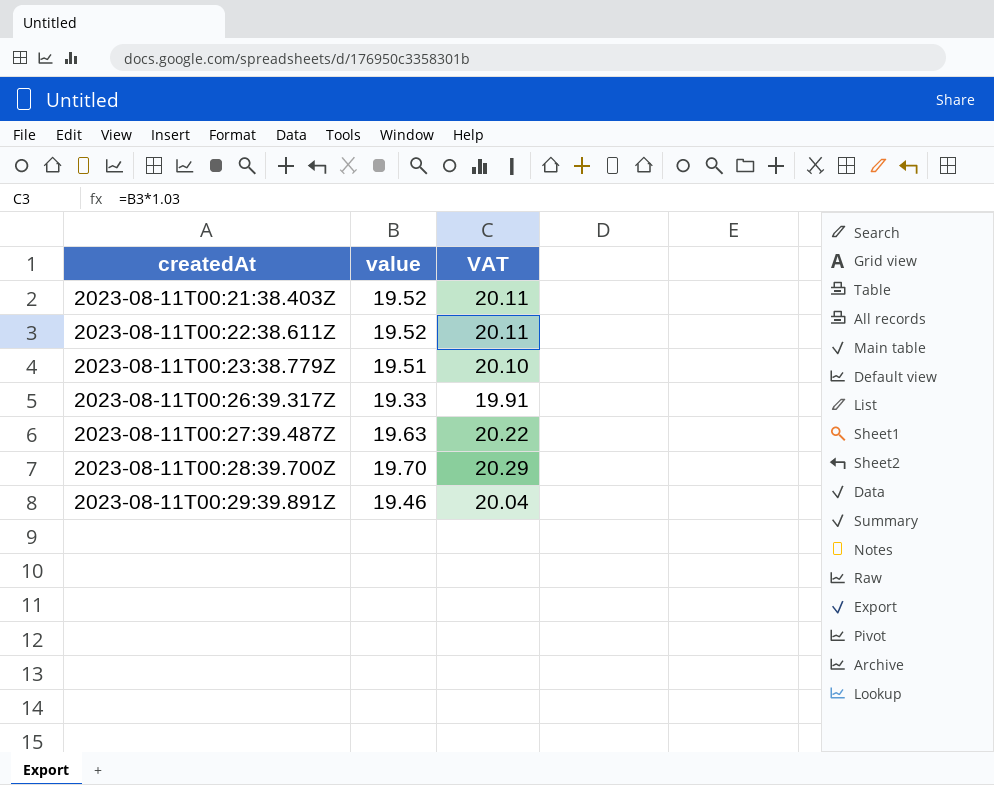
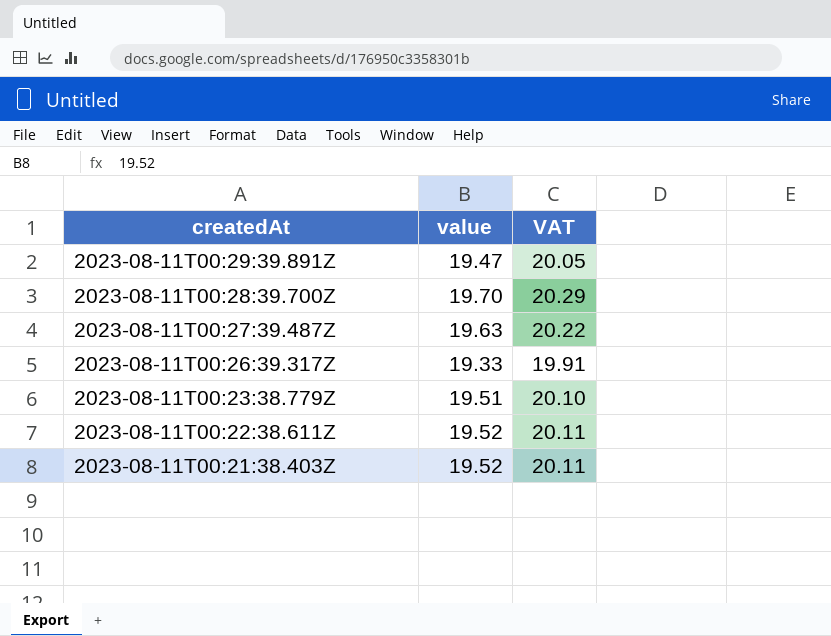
row order: createdAt ascending -> createdAt descending
2023-08-11T00:29:39.891Z | value: 19.46 -> 19.47
2023-08-11T00:29:39.891Z | VAT: 20.04 -> 20.05

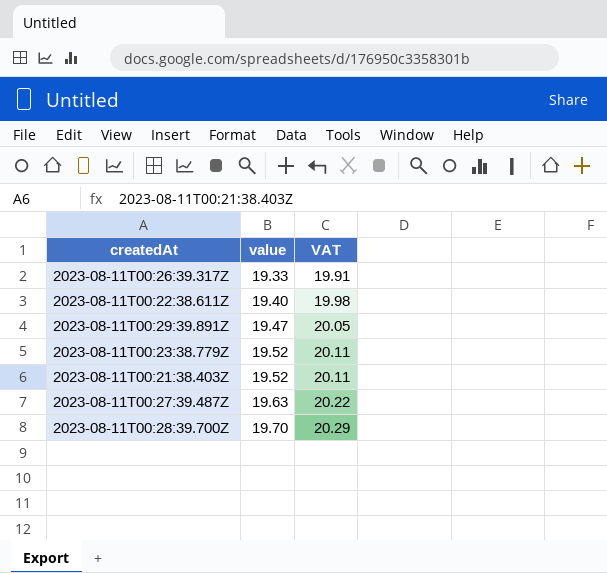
row order: createdAt descending -> value ascending
2023-08-11T00:22:38.611Z | value: 19.52 -> 19.40
2023-08-11T00:22:38.611Z | VAT: 20.11 -> 19.98
2023-08-11T00:23:38.779Z | value: 19.51 -> 19.52
2023-08-11T00:23:38.779Z | VAT: 20.10 -> 20.11

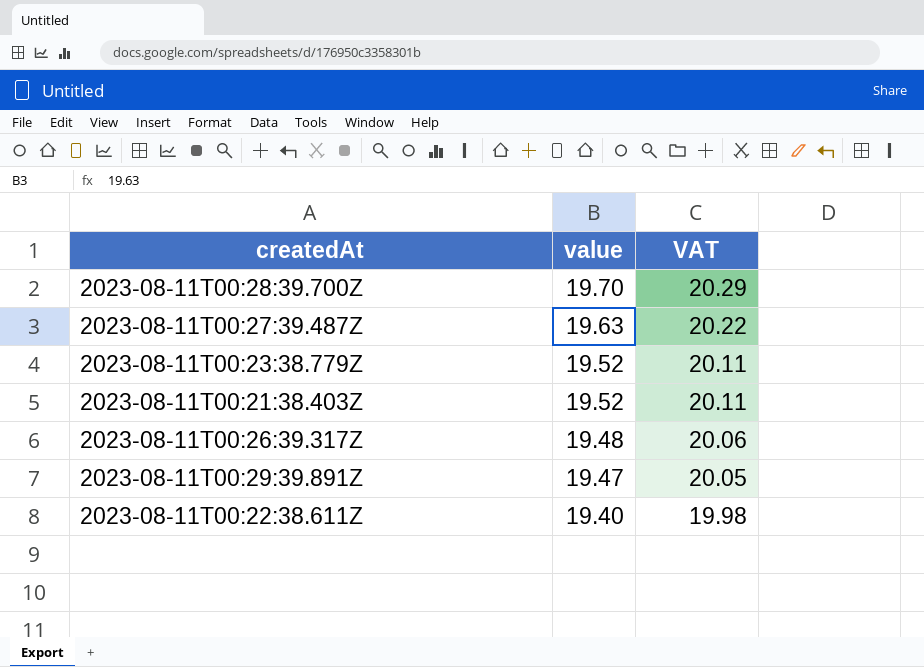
row order: value ascending -> value descending
2023-08-11T00:26:39.317Z | value: 19.33 -> 19.48
2023-08-11T00:26:39.317Z | VAT: 19.91 -> 20.06

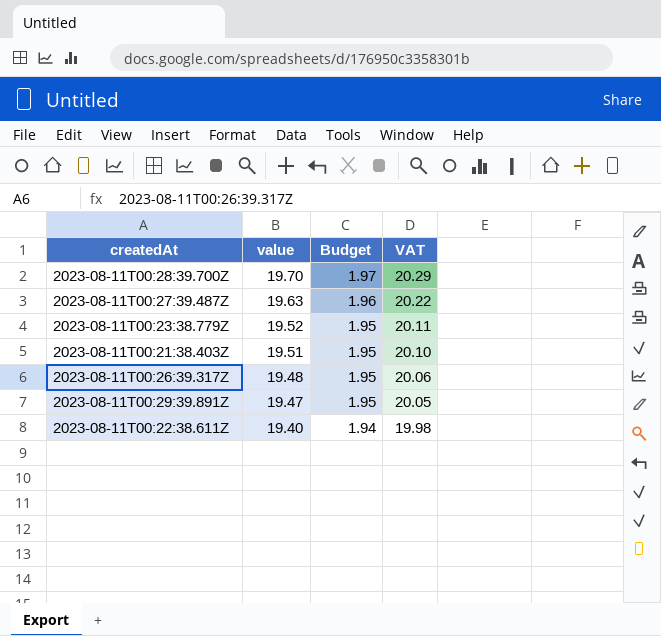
column Budget | formula: none -> [value] * 0.1
2023-08-11T00:21:38.403Z | value: 19.52 -> 19.51
2023-08-11T00:21:38.403Z | VAT: 20.11 -> 20.10

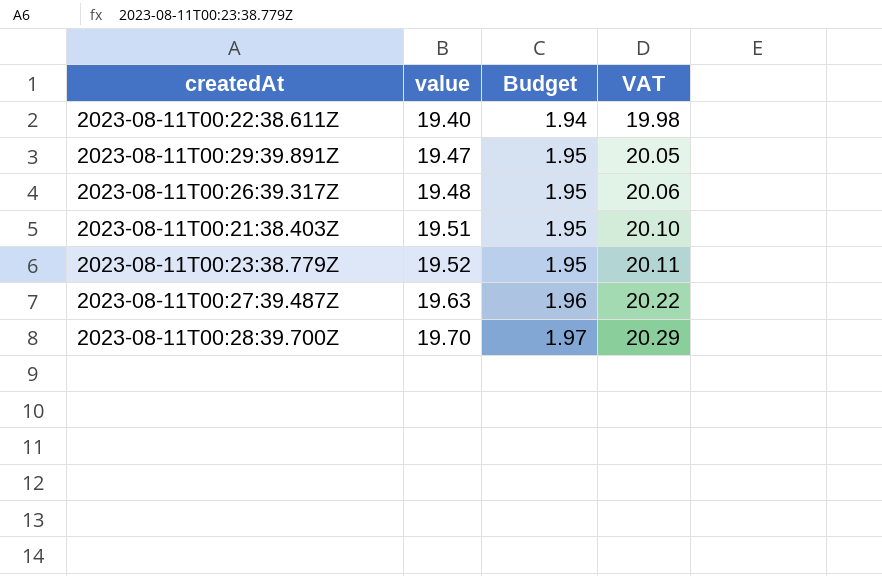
row order: value descending -> value ascending

